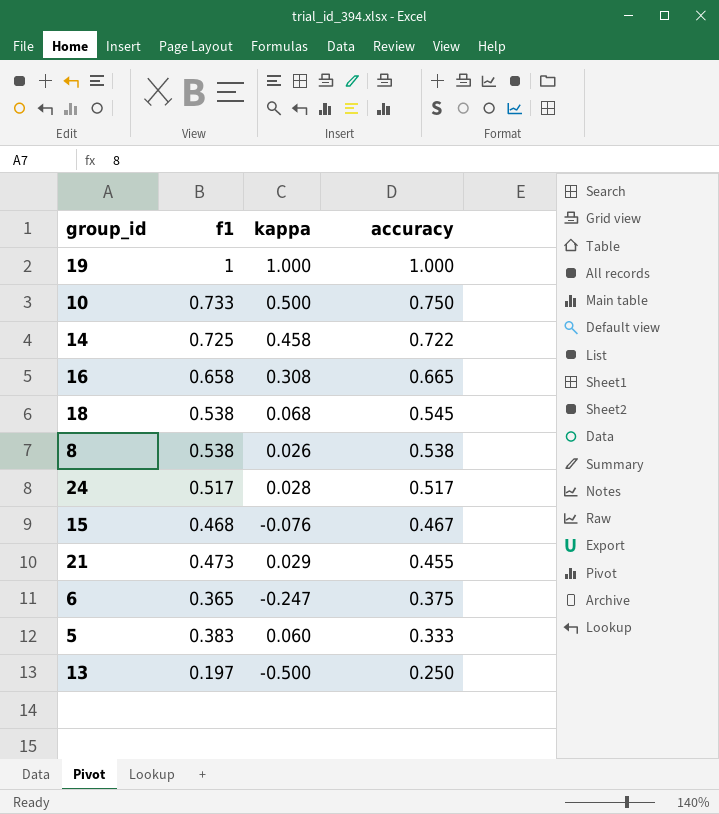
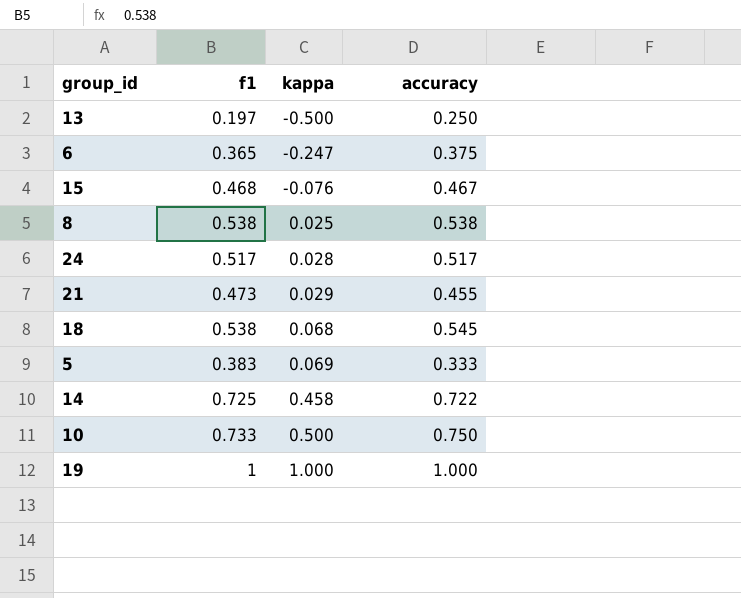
row order: accuracy descending -> kappa ascending
row 16: 0.658 | 0.308 | 0.665 -> none
8 | kappa: 0.026 -> 0.025
5 | kappa: 0.060 -> 0.069

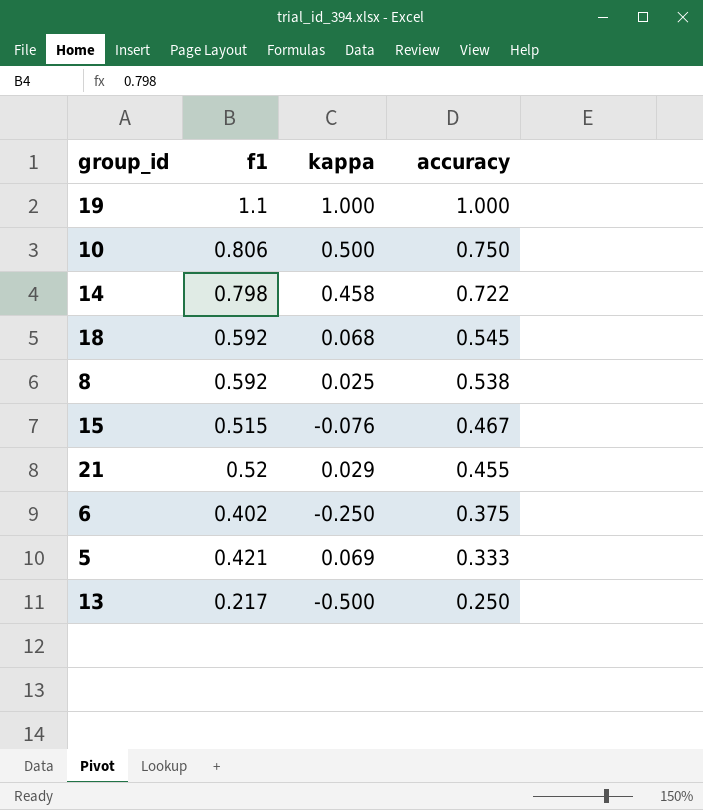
row order: kappa ascending -> accuracy descending
row 24: 0.517 | 0.028 | 0.517 -> none
19 | f1: 1 -> 1.1
10 | f1: 0.733 -> 0.806
14 | f1: 0.725 -> 0.798
18 | f1: 0.538 -> 0.592
8 | f1: 0.538 -> 0.592
15 | f1: 0.468 -> 0.515
21 | f1: 0.473 -> 0.52
6 | f1: 0.365 -> 0.402
6 | kappa: -0.247 -> -0.250
5 | f1: 0.383 -> 0.421
13 | f1: 0.197 -> 0.217

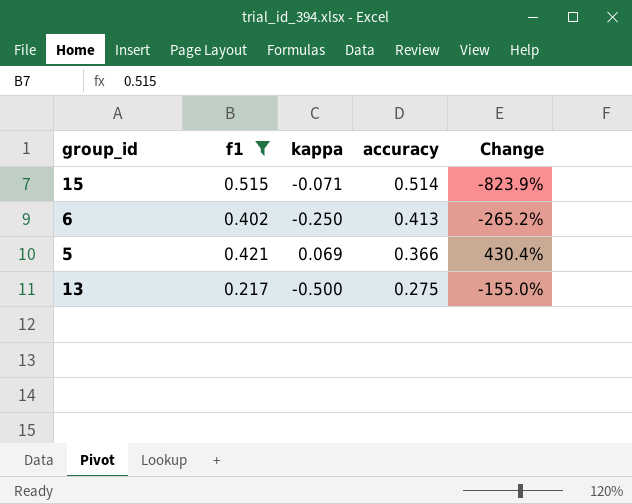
filter: none -> f1 <= 0.515
column Change | formula: none -> ([accuracy] - [kappa]) / [kappa]
15 | kappa: -0.076 -> -0.071
15 | accuracy: 0.467 -> 0.514
6 | accuracy: 0.375 -> 0.413
5 | accuracy: 0.333 -> 0.366
13 | accuracy: 0.250 -> 0.275

